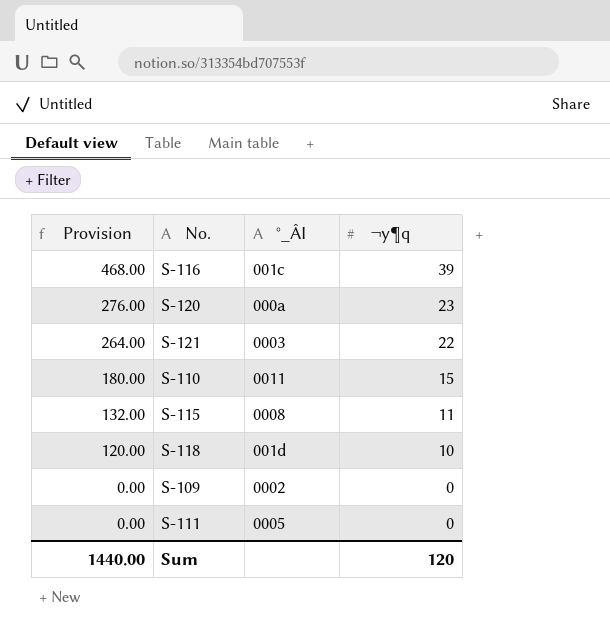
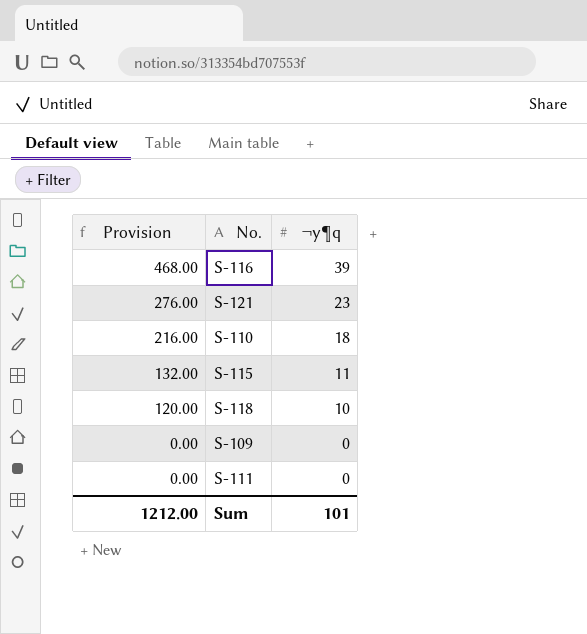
column °_ÂI | position: 3 -> none
row S-120: 276.00 | 000a | 23 -> none
S-121 | Provision: 264.00 -> 276.00
S-121 | ¬y¶q: 22 -> 23
S-110 | Provision: 180.00 -> 216.00
S-110 | ¬y¶q: 15 -> 18
Sum | Provision: 1440.00 -> 1212.00
Sum | ¬y¶q: 120 -> 101

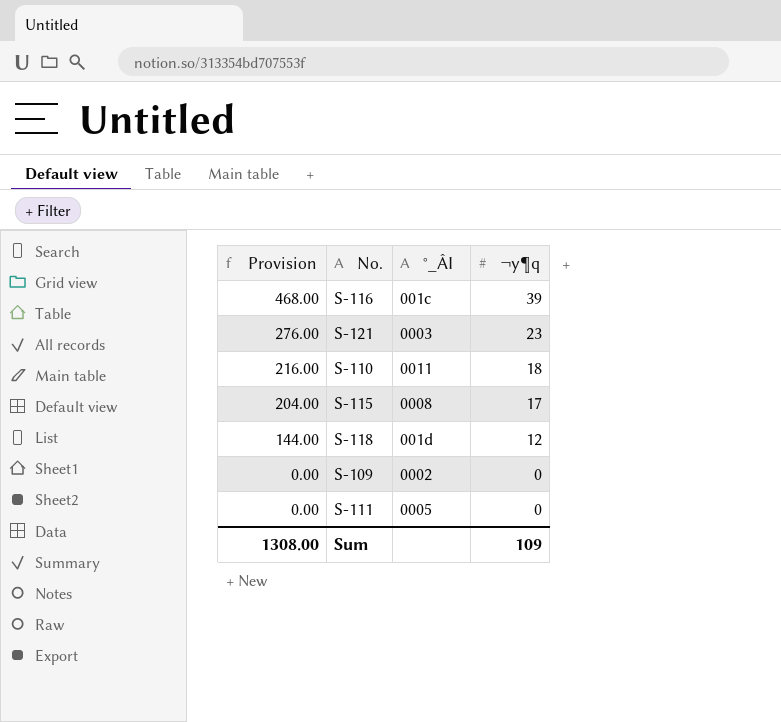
column °_ÂI | position: none -> 3
S-115 | Provision: 132.00 -> 204.00
S-115 | ¬y¶q: 11 -> 17
S-118 | Provision: 120.00 -> 144.00
S-118 | ¬y¶q: 10 -> 12
Sum | Provision: 1212.00 -> 1308.00
Sum | ¬y¶q: 101 -> 109

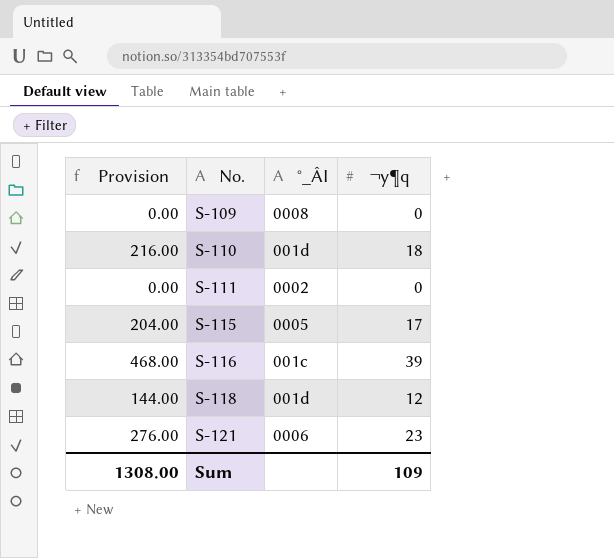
row order: Provision descending -> No. ascending
S-109 | °_ÂI: 0002 -> 0008
S-110 | °_ÂI: 0011 -> 001d
S-111 | °_ÂI: 0005 -> 0002
S-115 | °_ÂI: 0008 -> 0005
S-121 | °_ÂI: 0003 -> 0006

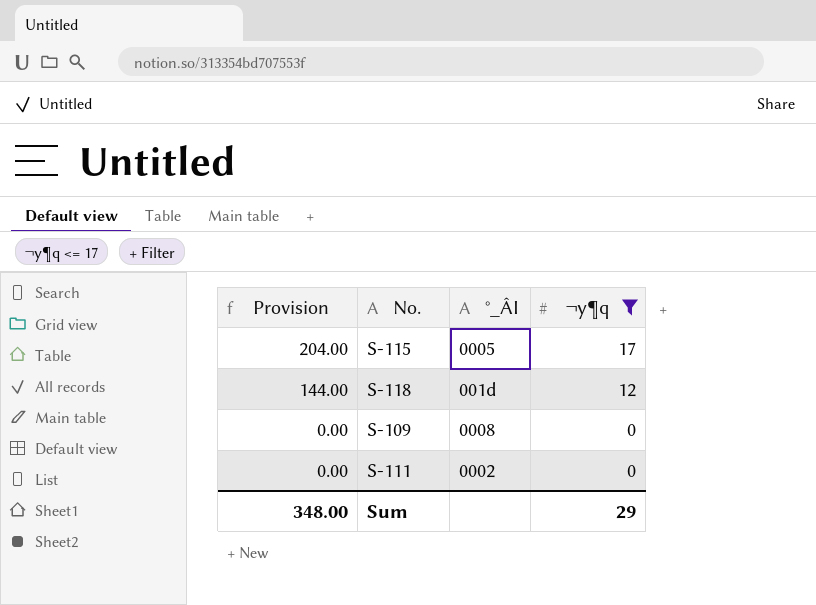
filter: none -> ¬y¶q <= 17
row order: No. ascending -> Provision descending
Sum | Provision: 1308.00 -> 348.00
Sum | ¬y¶q: 109 -> 29

